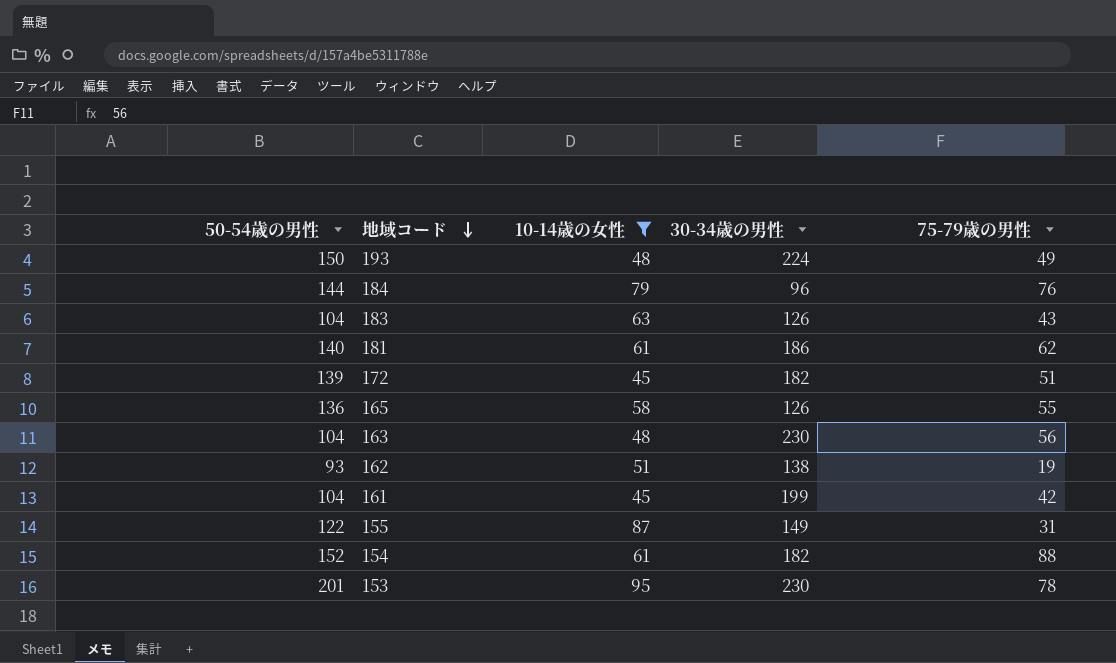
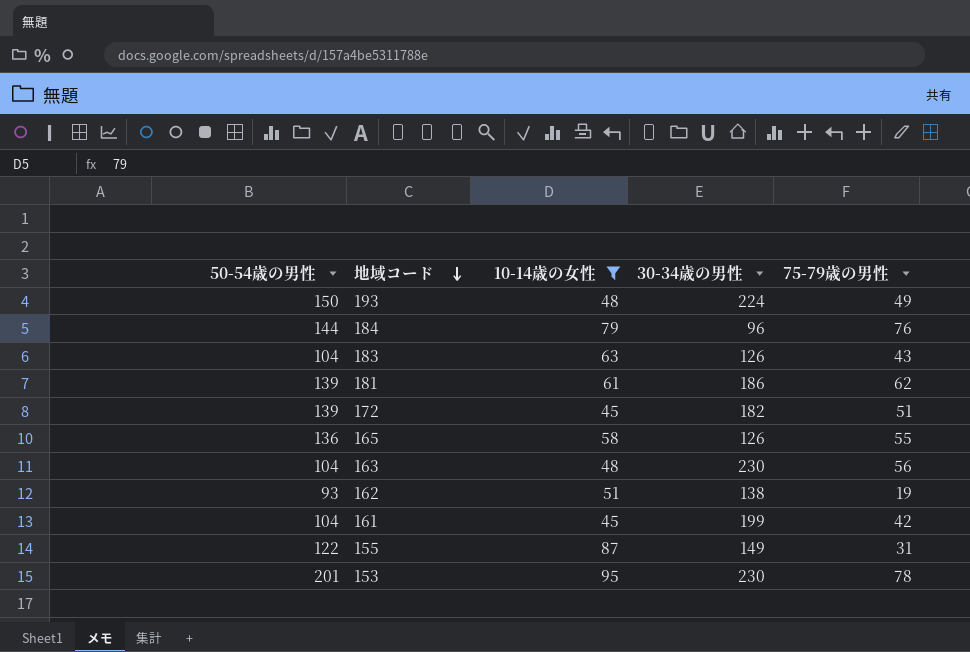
row 154: 152 | 61 | 182 | 88 -> none
181 | 50-54歳の男性: 140 -> 139

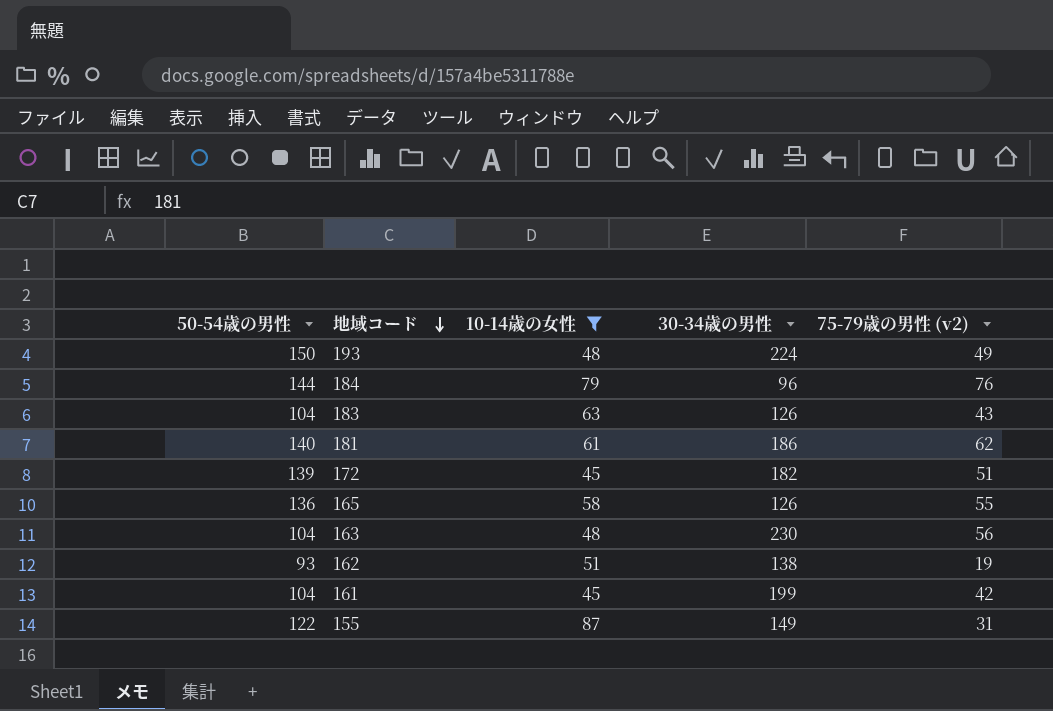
column name: 75-79歳の男性 -> 75-79歳の男性 (v2)
row 153: 201 | 95 | 230 | 78 -> none
181 | 50-54歳の男性: 139 -> 140

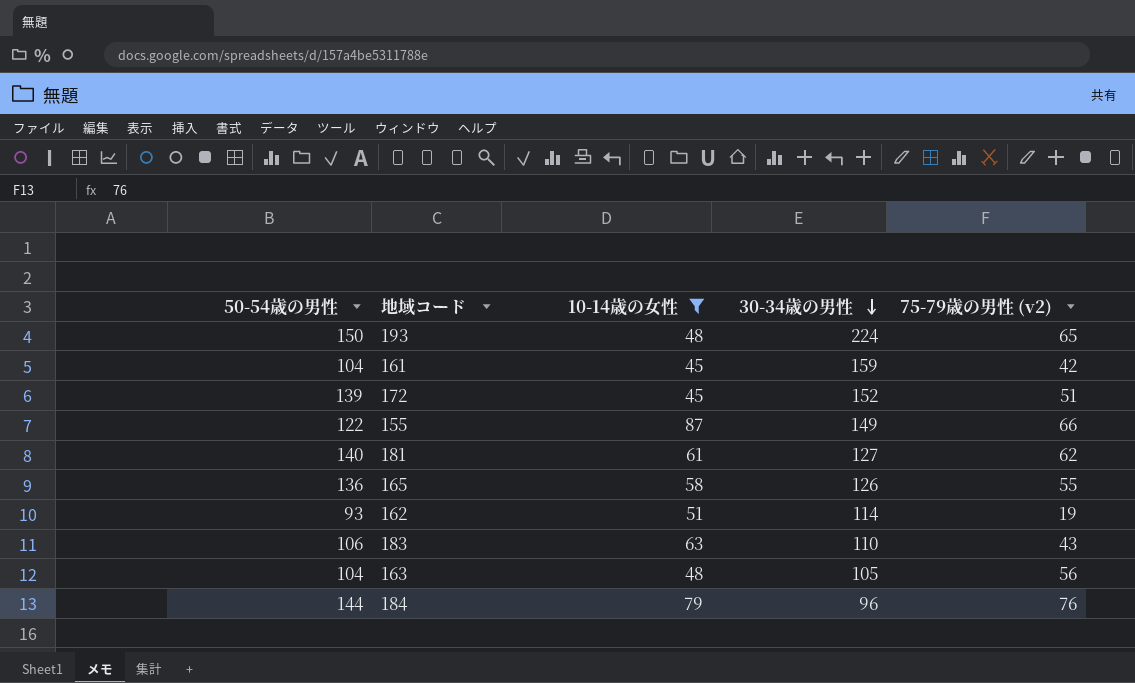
row order: 地域コード descending -> 30-34歳の男性 descending
193 | 75-79歳の男性 (v2): 49 -> 65
161 | 30-34歳の男性: 199 -> 159
172 | 30-34歳の男性: 182 -> 152
155 | 75-79歳の男性 (v2): 31 -> 66
181 | 30-34歳の男性: 186 -> 127
162 | 30-34歳の男性: 138 -> 114
183 | 50-54歳の男性: 104 -> 106
183 | 30-34歳の男性: 126 -> 110
163 | 30-34歳の男性: 230 -> 105

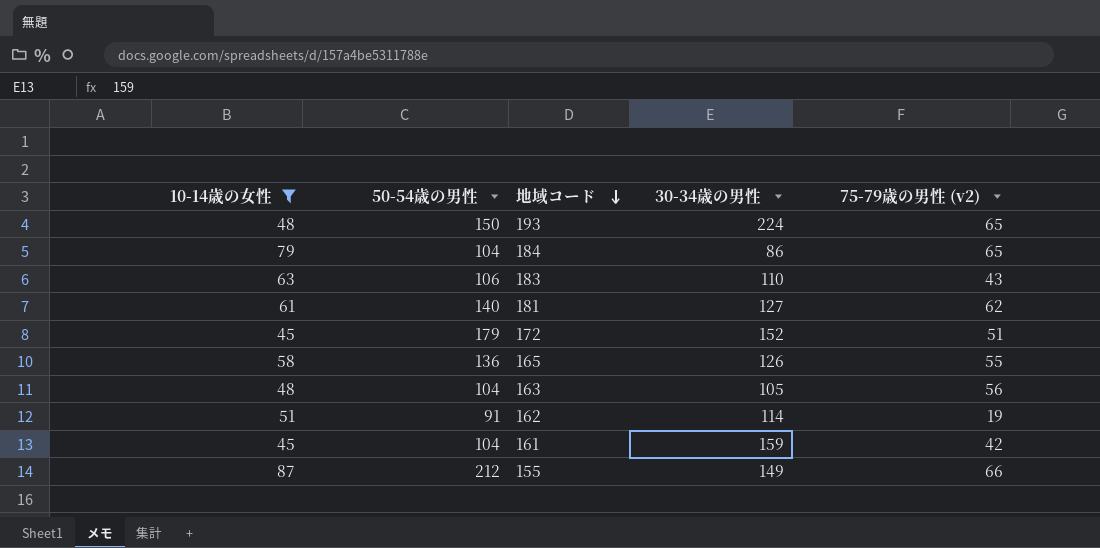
row order: 30-34歳の男性 descending -> 地域コード descending
column 10-14歳の女性 | position: 3 -> 1
184 | 50-54歳の男性: 144 -> 104
184 | 30-34歳の男性: 96 -> 86
184 | 75-79歳の男性 (v2): 76 -> 65
172 | 50-54歳の男性: 139 -> 179
162 | 50-54歳の男性: 93 -> 91
155 | 50-54歳の男性: 122 -> 212

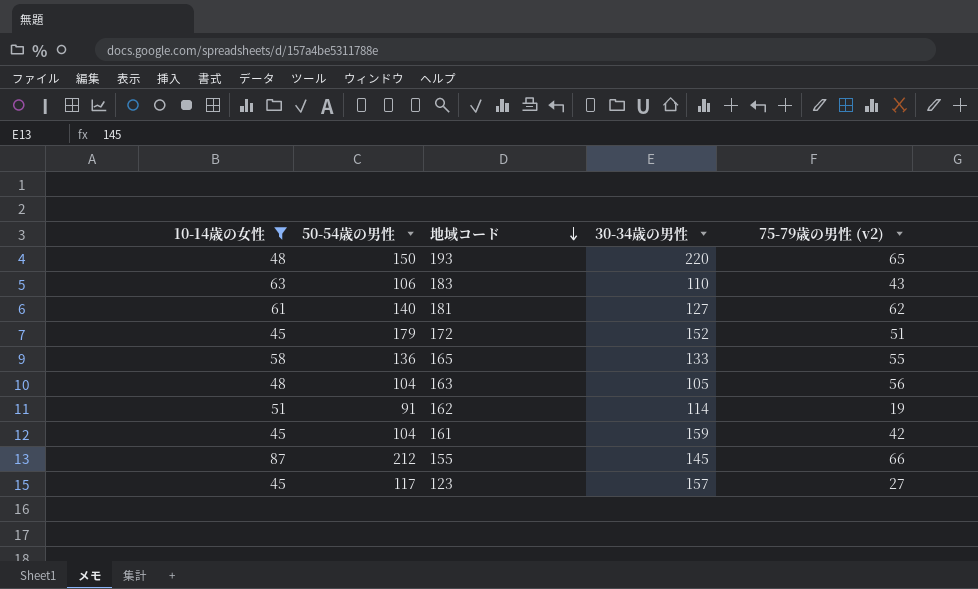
row 184: 79 | 104 | 86 | 65 -> none
193 | 30-34歳の男性: 224 -> 220
165 | 30-34歳の男性: 126 -> 133
155 | 30-34歳の男性: 149 -> 145
row 123: none -> 45 | 117 | 157 | 27

